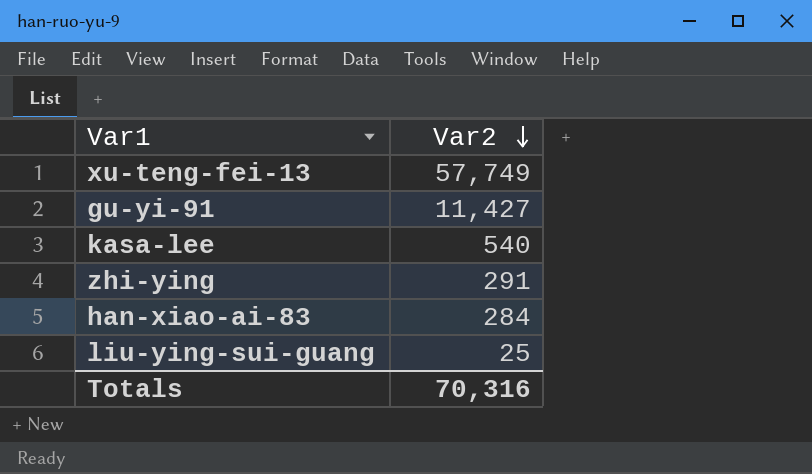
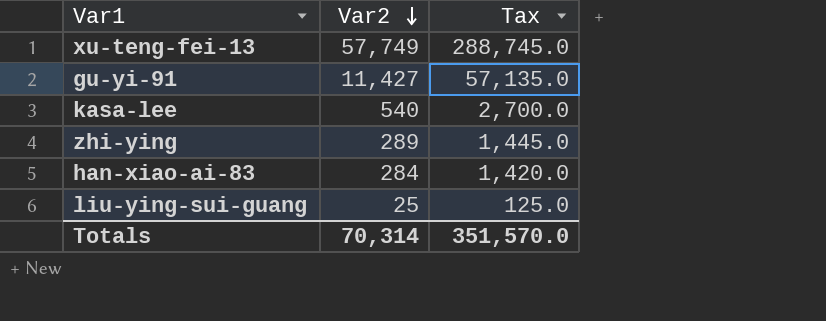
column Tax | formula: none -> [Var2] * 5
zhi-ying | Var2: 291 -> 289
Totals | Var2: 70,316 -> 70,314

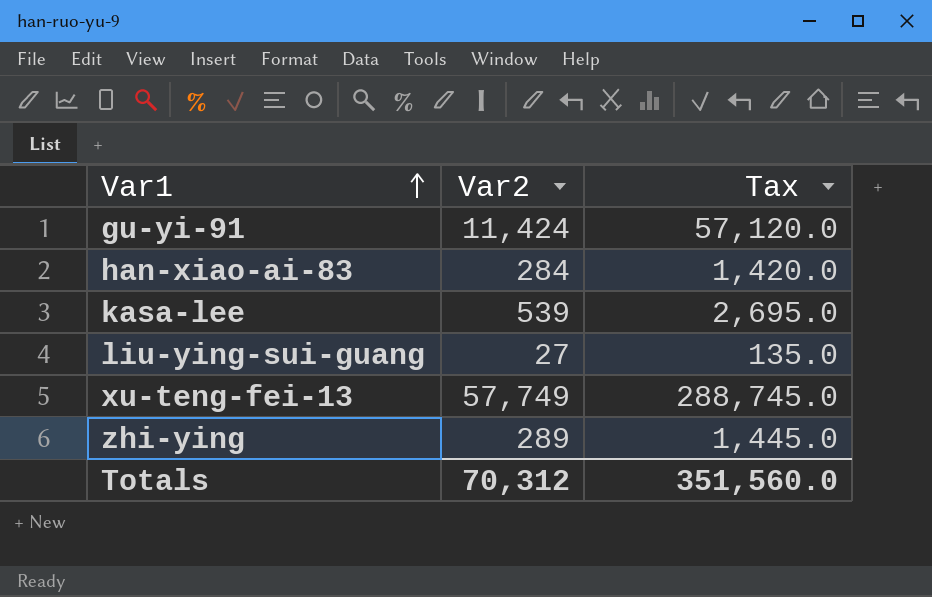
row order: Var2 descending -> Var1 ascending
gu-yi-91 | Var2: 11,427 -> 11,424
gu-yi-91 | Tax: 57,135.0 -> 57,120.0
kasa-lee | Var2: 540 -> 539
kasa-lee | Tax: 2,700.0 -> 2,695.0
liu-ying-sui-guang | Var2: 25 -> 27
liu-ying-sui-guang | Tax: 125.0 -> 135.0
Totals | Var2: 70,314 -> 70,312
Totals | Tax: 351,570.0 -> 351,560.0

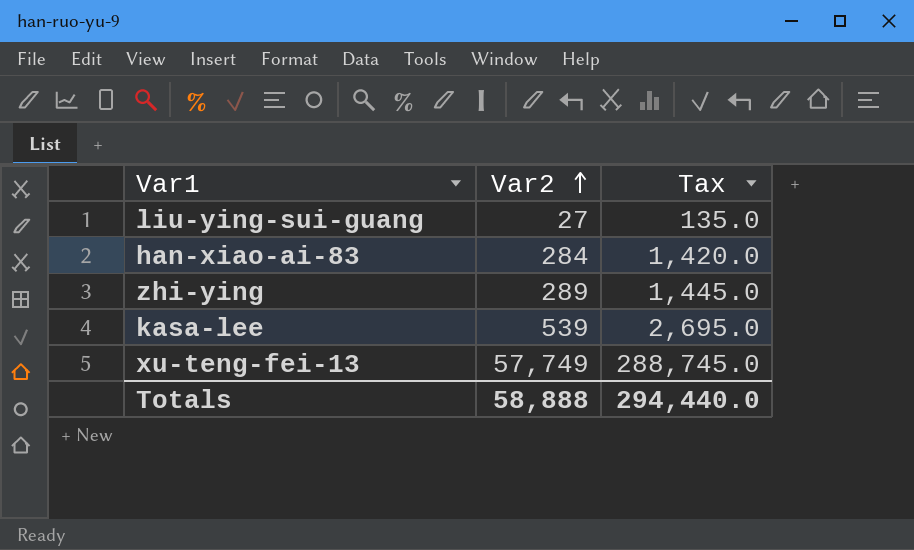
row order: Var1 ascending -> Var2 ascending
row gu-yi-91: 11,424 | 57,120.0 -> none
Totals | Var2: 70,312 -> 58,888
Totals | Tax: 351,560.0 -> 294,440.0

